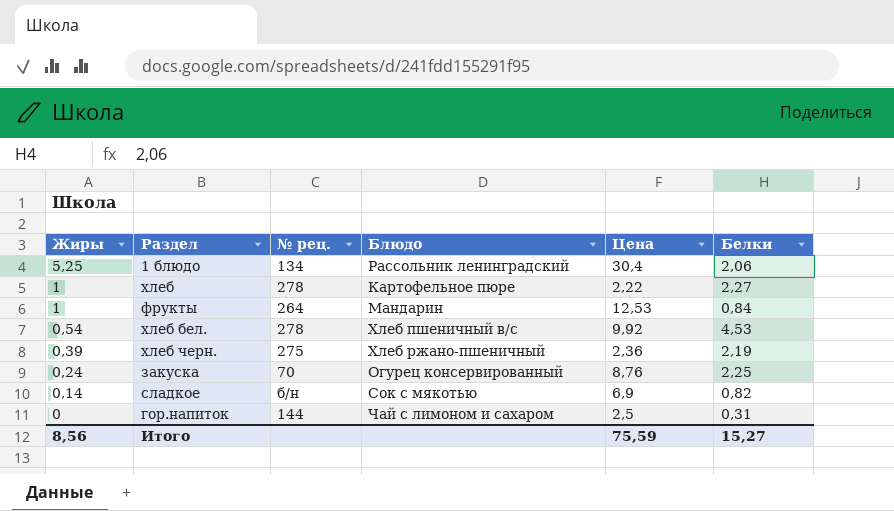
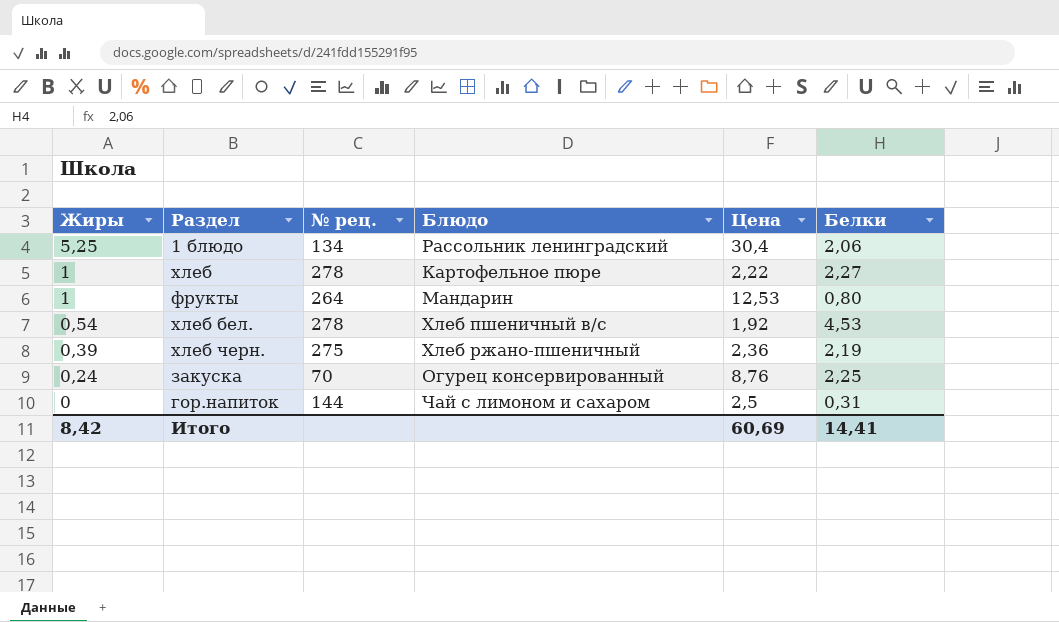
row сладкое: 0,14 | б/н | Сок с мякотью | 6,9 | 0,82 -> none
фрукты | Белки: 0,84 -> 0,80
хлеб бел. | Цена: 9,92 -> 1,92
Итого | Жиры: 8,56 -> 8,42
Итого | Цена: 75,59 -> 60,69
Итого | Белки: 15,27 -> 14,41

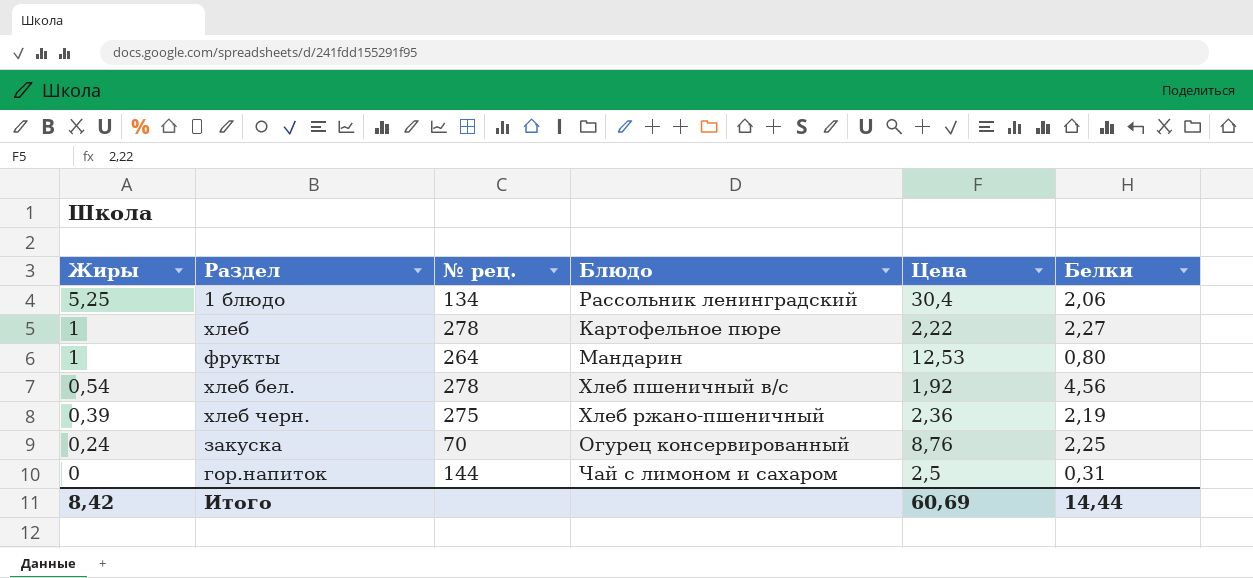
хлеб бел. | Белки: 4,53 -> 4,56
Итого | Белки: 14,41 -> 14,44

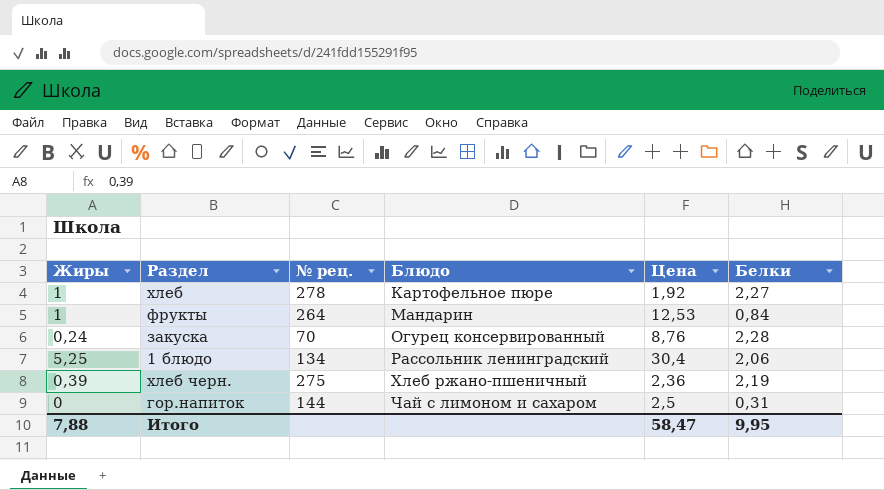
row order: Жиры descending -> Блюдо ascending
row хлеб бел.: 0,54 | 278 | Хлеб пшеничный в/с | 1,92 | 4,56 -> none
хлеб | Цена: 2,22 -> 1,92
фрукты | Белки: 0,80 -> 0,84
закуска | Белки: 2,25 -> 2,28
Итого | Жиры: 8,42 -> 7,88
Итого | Цена: 60,69 -> 58,47
Итого | Белки: 14,44 -> 9,95

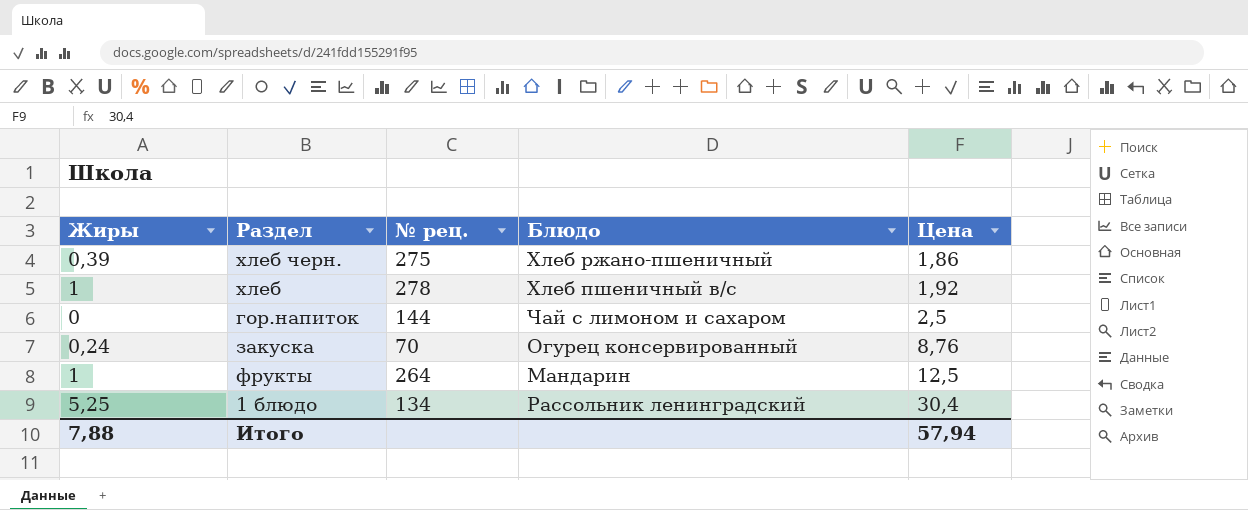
row order: Блюдо ascending -> Цена ascending
column Белки | position: 6 -> none
хлеб черн. | Цена: 2,36 -> 1,86
хлеб | Блюдо: Картофельное пюре -> Хлеб пшеничный в/с
фрукты | Цена: 12,53 -> 12,5
Итого | Цена: 58,47 -> 57,94

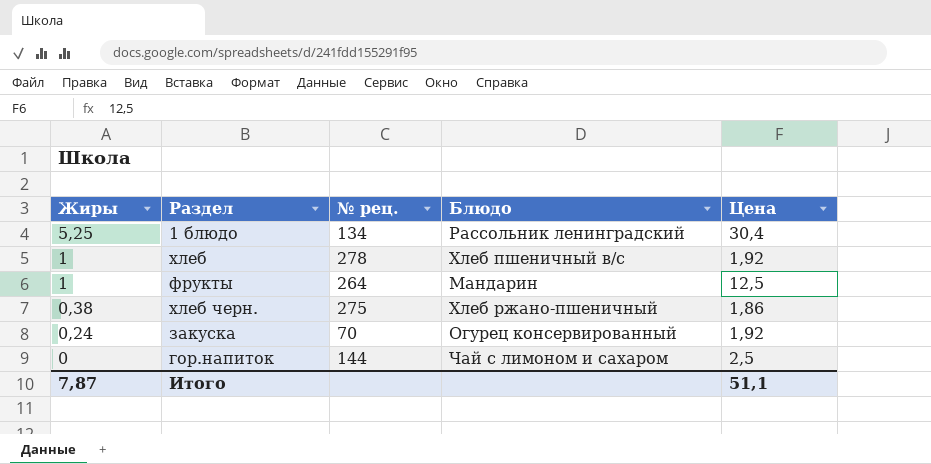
row order: Цена ascending -> Жиры descending
хлеб черн. | Жиры: 0,39 -> 0,38
закуска | Цена: 8,76 -> 1,92
Итого | Жиры: 7,88 -> 7,87
Итого | Цена: 57,94 -> 51,1

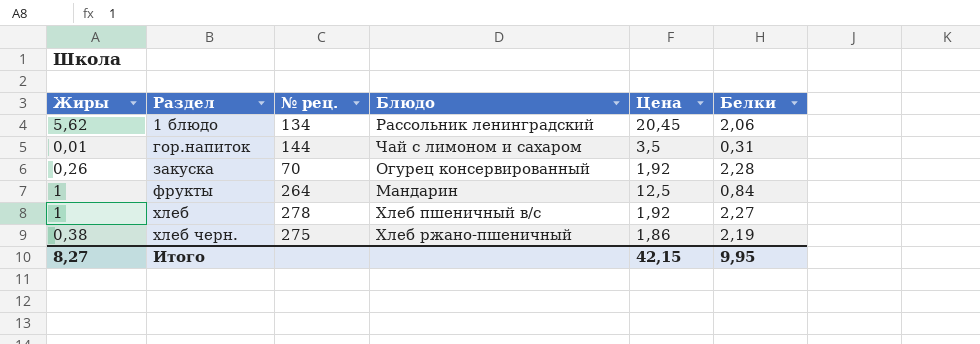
row order: Жиры descending -> Раздел ascending
column Белки | position: none -> 6
1 блюдо | Жиры: 5,25 -> 5,62
1 блюдо | Цена: 30,4 -> 20,45
гор.напиток | Жиры: 0 -> 0,01
гор.напиток | Цена: 2,5 -> 3,5
закуска | Жиры: 0,24 -> 0,26
Итого | Жиры: 7,87 -> 8,27
Итого | Цена: 51,1 -> 42,15

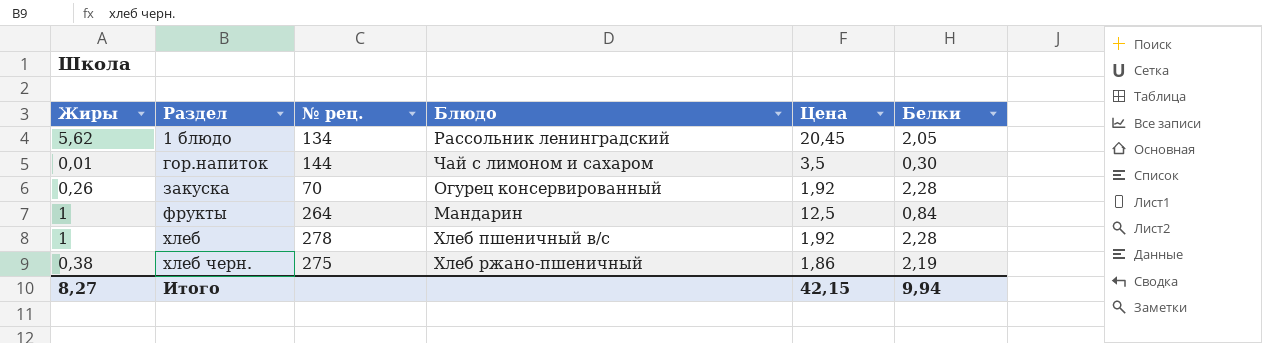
1 блюдо | Белки: 2,06 -> 2,05
гор.напиток | Белки: 0,31 -> 0,30
хлеб | Белки: 2,27 -> 2,28
Итого | Белки: 9,95 -> 9,94

